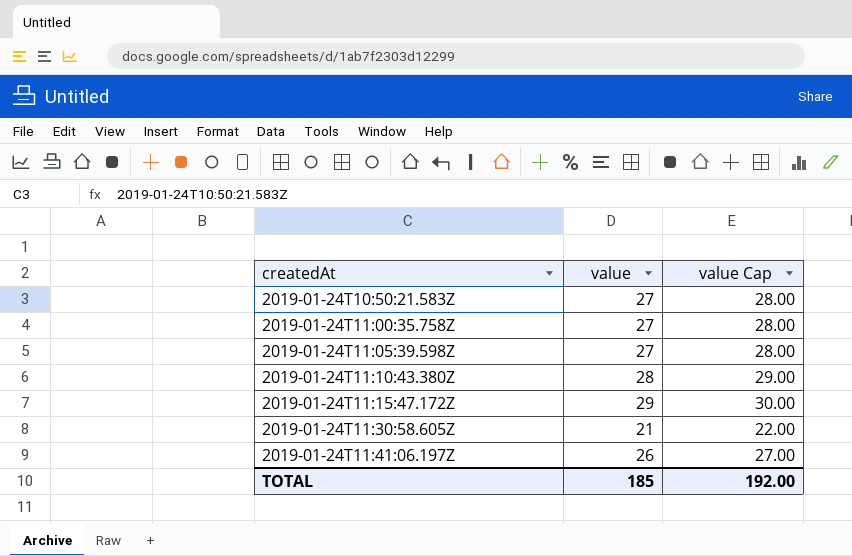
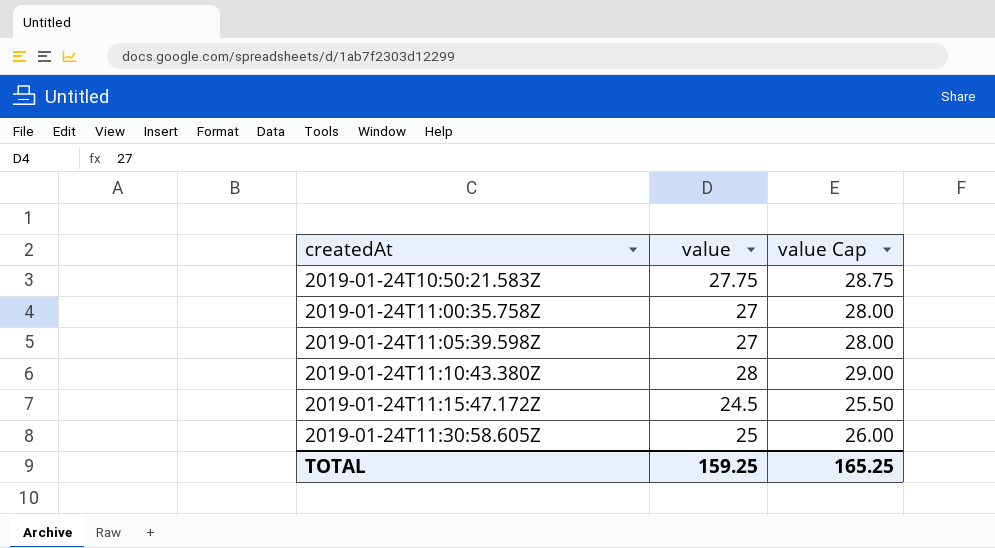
row 2019-01-24T11:41:06.197Z: 26 | 27.00 -> none
2019-01-24T10:50:21.583Z | value: 27 -> 27.75
2019-01-24T10:50:21.583Z | value Cap: 28.00 -> 28.75
2019-01-24T11:15:47.172Z | value: 29 -> 24.5
2019-01-24T11:15:47.172Z | value Cap: 30.00 -> 25.50
2019-01-24T11:30:58.605Z | value: 21 -> 25
2019-01-24T11:30:58.605Z | value Cap: 22.00 -> 26.00
TOTAL | value: 185 -> 159.25
TOTAL | value Cap: 192.00 -> 165.25

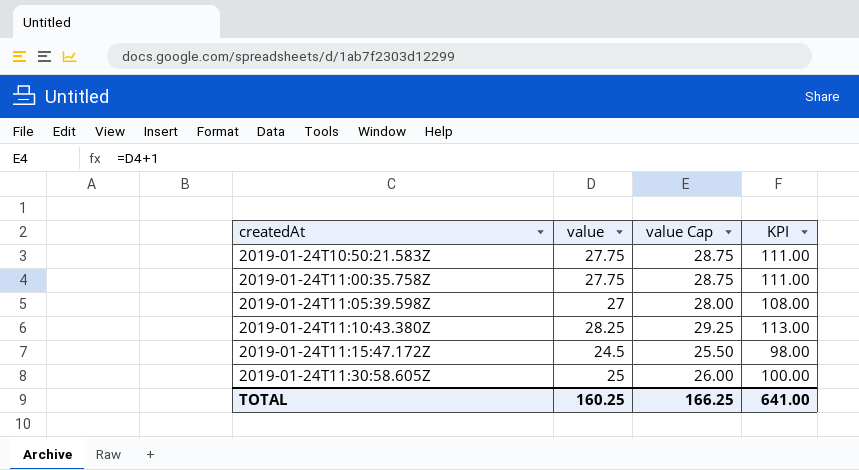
column KPI | formula: none -> [value] * 4
2019-01-24T11:00:35.758Z | value: 27 -> 27.75
2019-01-24T11:00:35.758Z | value Cap: 28.00 -> 28.75
2019-01-24T11:10:43.380Z | value: 28 -> 28.25
2019-01-24T11:10:43.380Z | value Cap: 29.00 -> 29.25
TOTAL | value: 159.25 -> 160.25
TOTAL | value Cap: 165.25 -> 166.25

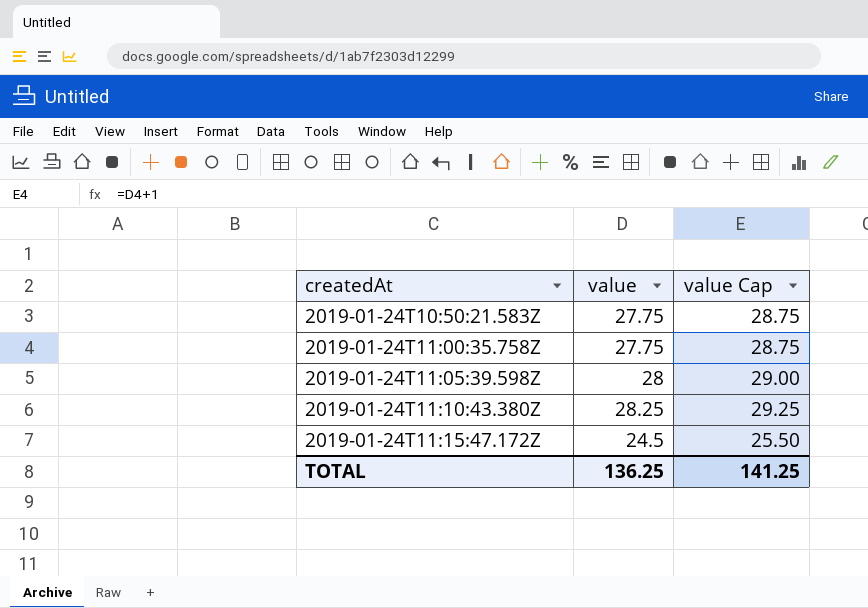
column KPI | formula: [value] * 4 -> none
row 2019-01-24T11:30:58.605Z: 25 | 26.00 | 100.00 -> none
2019-01-24T11:05:39.598Z | value: 27 -> 28
2019-01-24T11:05:39.598Z | value Cap: 28.00 -> 29.00
TOTAL | value: 160.25 -> 136.25
TOTAL | value Cap: 166.25 -> 141.25

